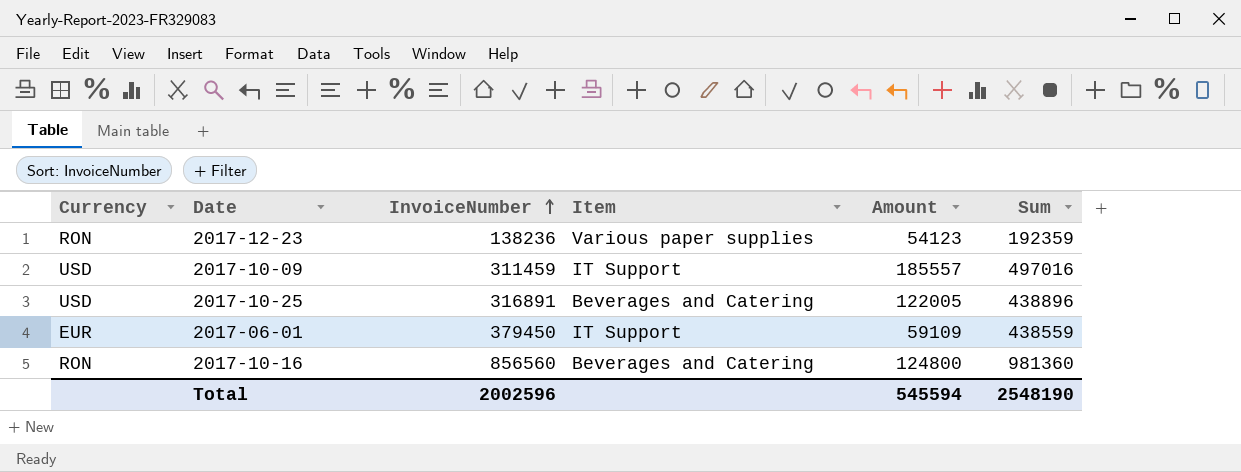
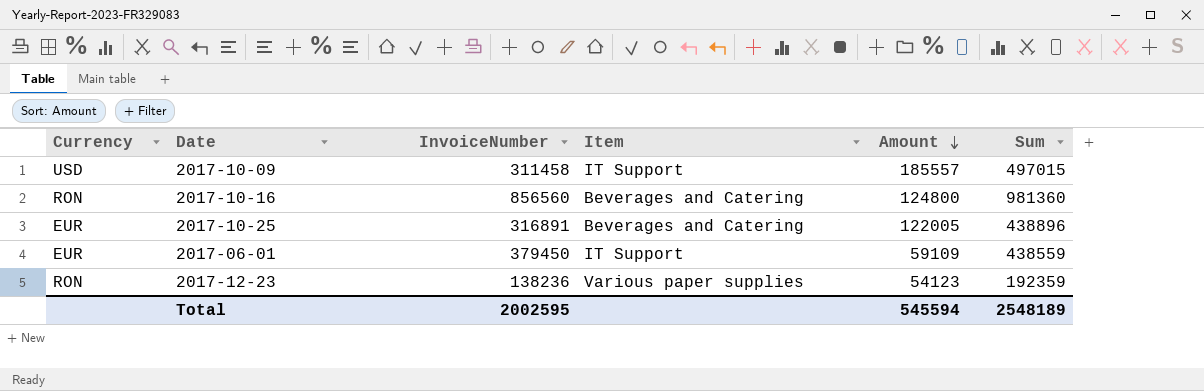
row order: InvoiceNumber ascending -> Amount descending
2017-10-09 | InvoiceNumber: 311459 -> 311458
2017-10-09 | Sum: 497016 -> 497015
2017-10-25 | Currency: USD -> EUR
Total | InvoiceNumber: 2002596 -> 2002595
Total | Sum: 2548190 -> 2548189

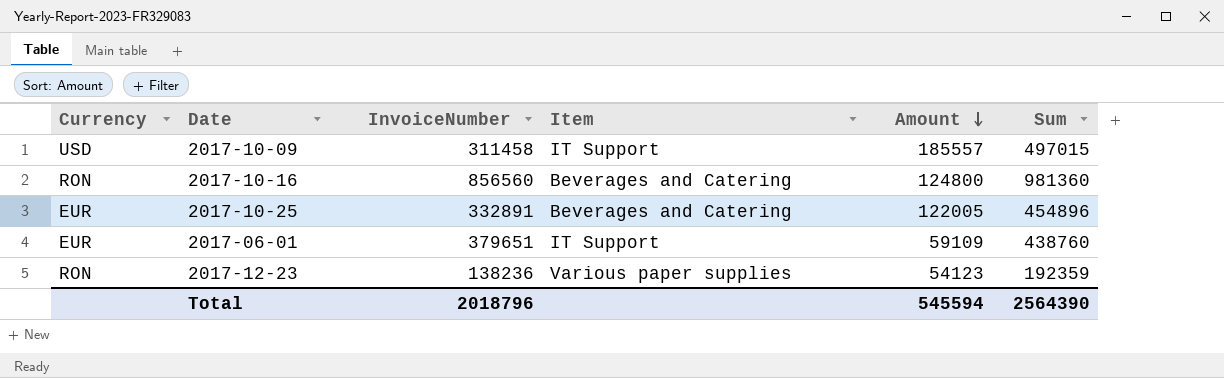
2017-10-25 | InvoiceNumber: 316891 -> 332891
2017-10-25 | Sum: 438896 -> 454896
2017-06-01 | InvoiceNumber: 379450 -> 379651
2017-06-01 | Sum: 438559 -> 438760
Total | InvoiceNumber: 2002595 -> 2018796
Total | Sum: 2548189 -> 2564390

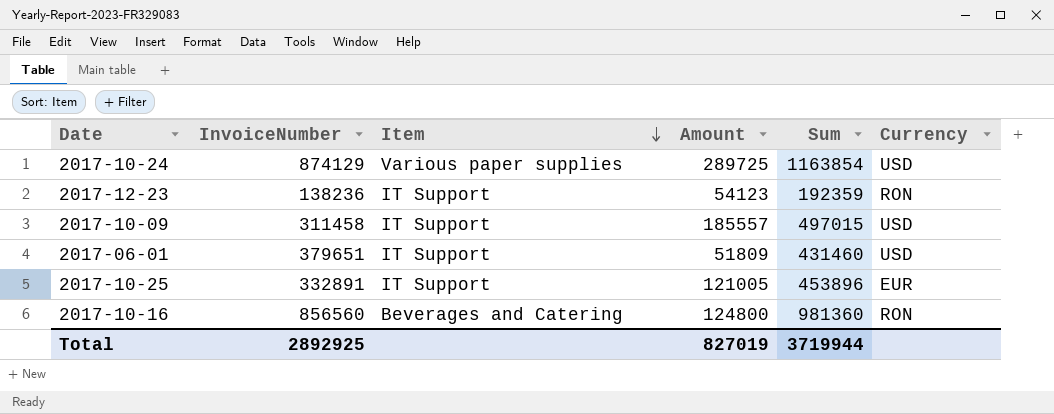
row order: Amount descending -> Item descending
column Currency | position: 1 -> 6
row 2017-10-24: none -> 874129 | Various paper supplies | 289725 | 1163854 | USD
2017-12-23 | Item: Various paper supplies -> IT Support
2017-06-01 | Amount: 59109 -> 51809
2017-06-01 | Sum: 438760 -> 431460
2017-06-01 | Currency: EUR -> USD
2017-10-25 | Item: Beverages and Catering -> IT Support
2017-10-25 | Amount: 122005 -> 121005
2017-10-25 | Sum: 454896 -> 453896
Total | InvoiceNumber: 2018796 -> 2892925
Total | Amount: 545594 -> 827019
Total | Sum: 2564390 -> 3719944

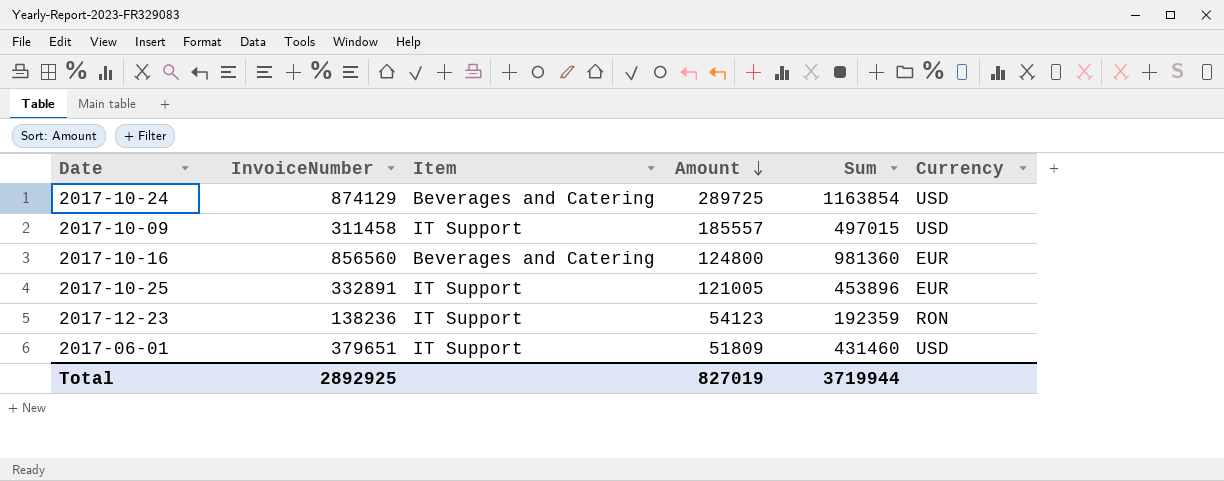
row order: Item descending -> Amount descending
2017-10-24 | Item: Various paper supplies -> Beverages and Catering
2017-10-16 | Currency: RON -> EUR

